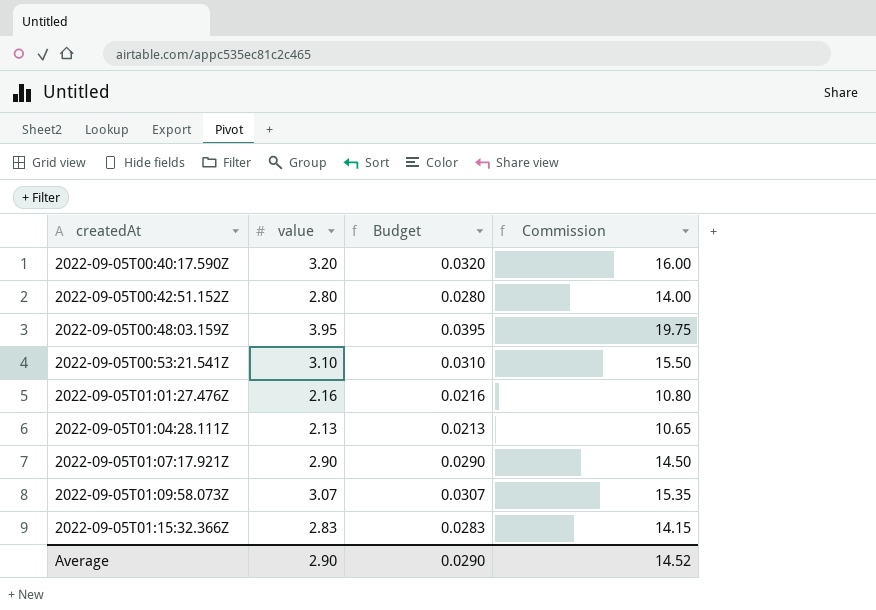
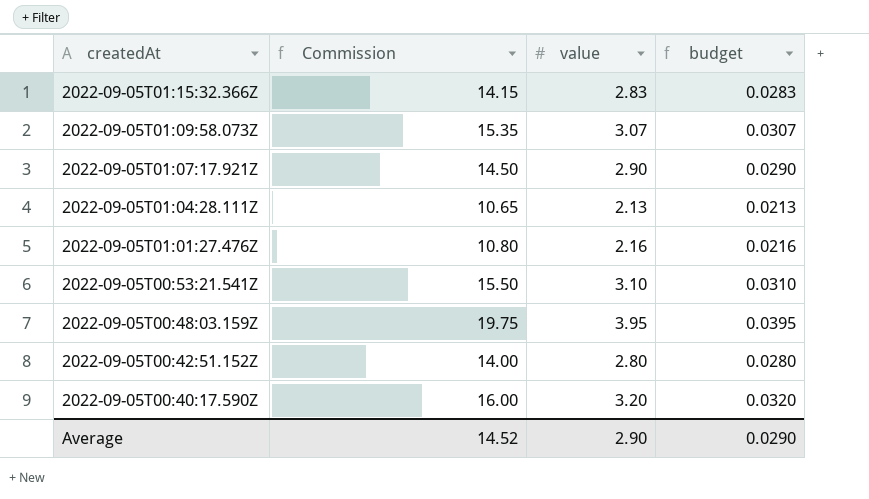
row order: createdAt ascending -> createdAt descending
column Commission | position: 4 -> 2
column name: Budget -> budget

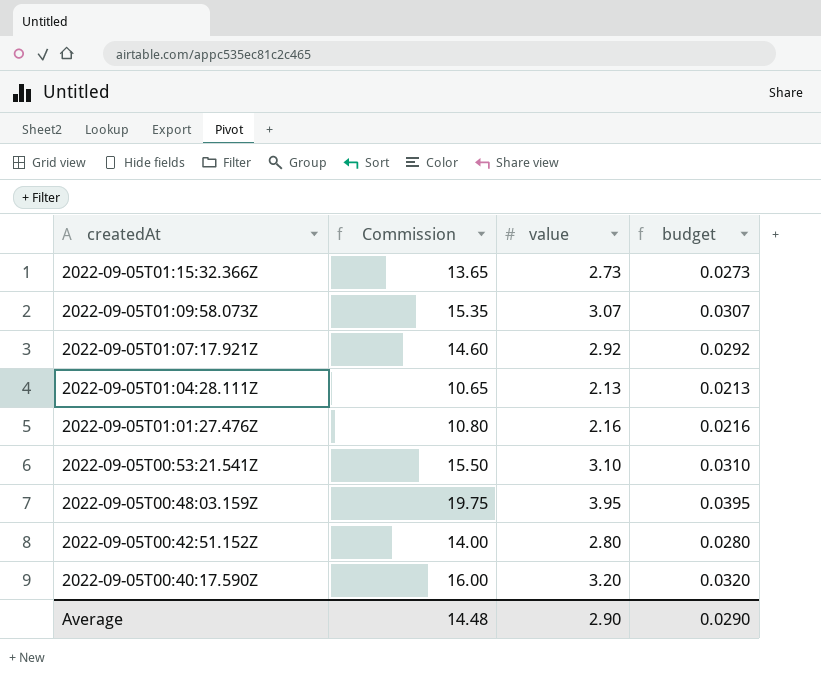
2022-09-05T01:15:32.366Z | Commission: 14.15 -> 13.65
2022-09-05T01:15:32.366Z | value: 2.83 -> 2.73
2022-09-05T01:15:32.366Z | budget: 0.0283 -> 0.0273
2022-09-05T01:07:17.921Z | Commission: 14.50 -> 14.60
2022-09-05T01:07:17.921Z | value: 2.90 -> 2.92
2022-09-05T01:07:17.921Z | budget: 0.0290 -> 0.0292
Average | Commission: 14.52 -> 14.48

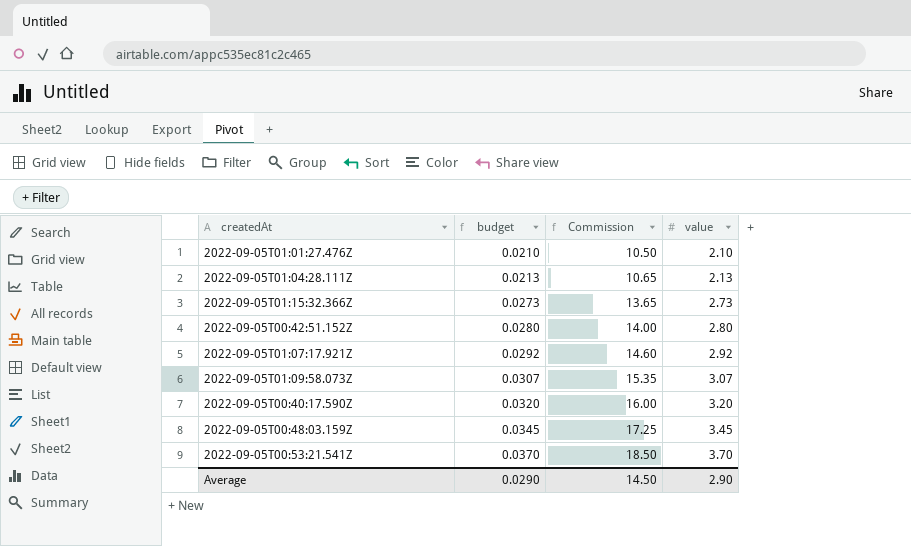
row order: createdAt descending -> budget ascending
column budget | position: 4 -> 2
2022-09-05T01:01:27.476Z | budget: 0.0216 -> 0.0210
2022-09-05T01:01:27.476Z | Commission: 10.80 -> 10.50
2022-09-05T01:01:27.476Z | value: 2.16 -> 2.10
2022-09-05T00:48:03.159Z | budget: 0.0395 -> 0.0345
2022-09-05T00:48:03.159Z | Commission: 19.75 -> 17.25
2022-09-05T00:48:03.159Z | value: 3.95 -> 3.45
2022-09-05T00:53:21.541Z | budget: 0.0310 -> 0.0370
2022-09-05T00:53:21.541Z | Commission: 15.50 -> 18.50
2022-09-05T00:53:21.541Z | value: 3.10 -> 3.70
Average | Commission: 14.48 -> 14.50

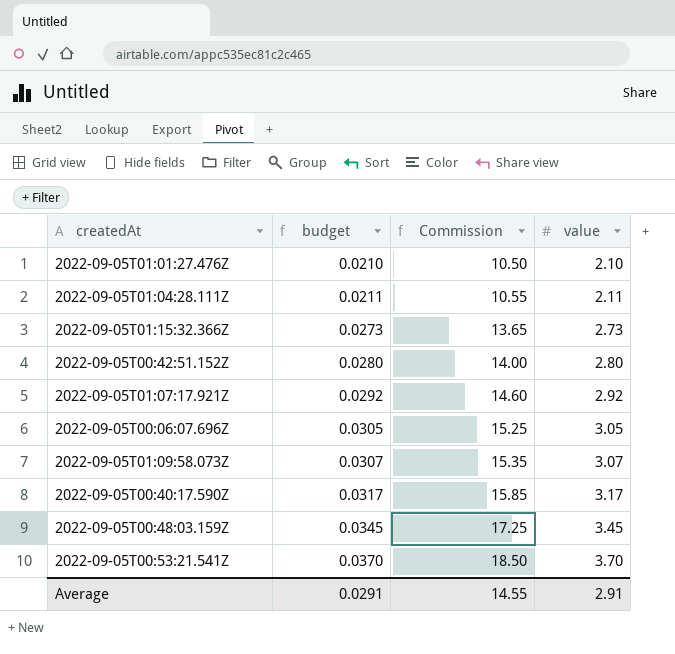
2022-09-05T01:04:28.111Z | budget: 0.0213 -> 0.0211
2022-09-05T01:04:28.111Z | Commission: 10.65 -> 10.55
2022-09-05T01:04:28.111Z | value: 2.13 -> 2.11
row 2022-09-05T00:06:07.696Z: none -> 0.0305 | 15.25 | 3.05
2022-09-05T00:40:17.590Z | budget: 0.0320 -> 0.0317
2022-09-05T00:40:17.590Z | Commission: 16.00 -> 15.85
2022-09-05T00:40:17.590Z | value: 3.20 -> 3.17
Average | budget: 0.0290 -> 0.0291
Average | Commission: 14.50 -> 14.55
Average | value: 2.90 -> 2.91

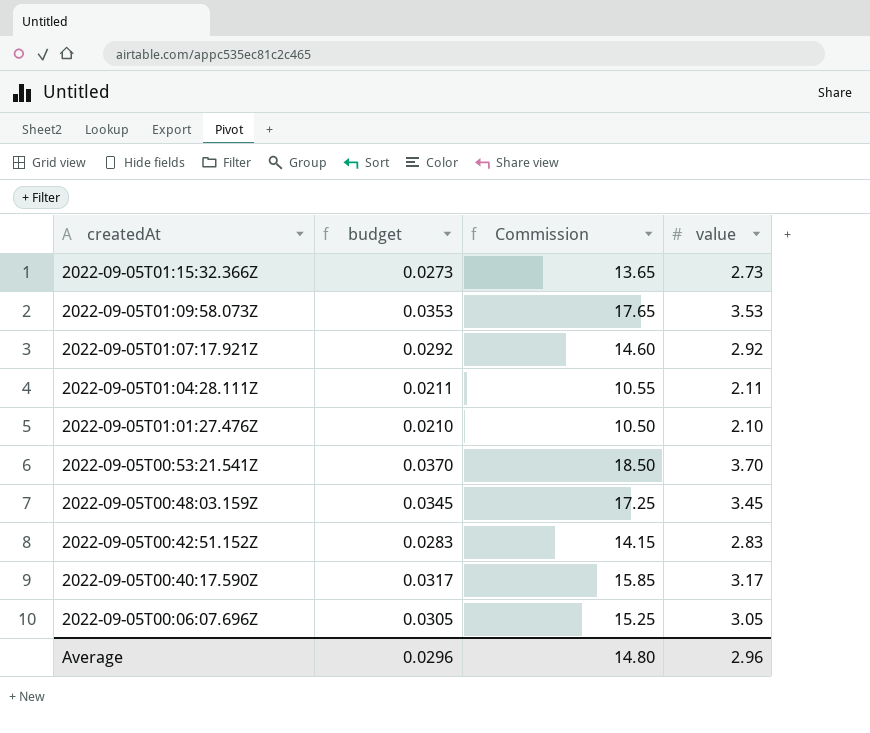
row order: budget ascending -> createdAt descending
2022-09-05T01:09:58.073Z | budget: 0.0307 -> 0.0353
2022-09-05T01:09:58.073Z | Commission: 15.35 -> 17.65
2022-09-05T01:09:58.073Z | value: 3.07 -> 3.53
2022-09-05T00:42:51.152Z | budget: 0.0280 -> 0.0283
2022-09-05T00:42:51.152Z | Commission: 14.00 -> 14.15
2022-09-05T00:42:51.152Z | value: 2.80 -> 2.83
Average | budget: 0.0291 -> 0.0296
Average | Commission: 14.55 -> 14.80
Average | value: 2.91 -> 2.96

